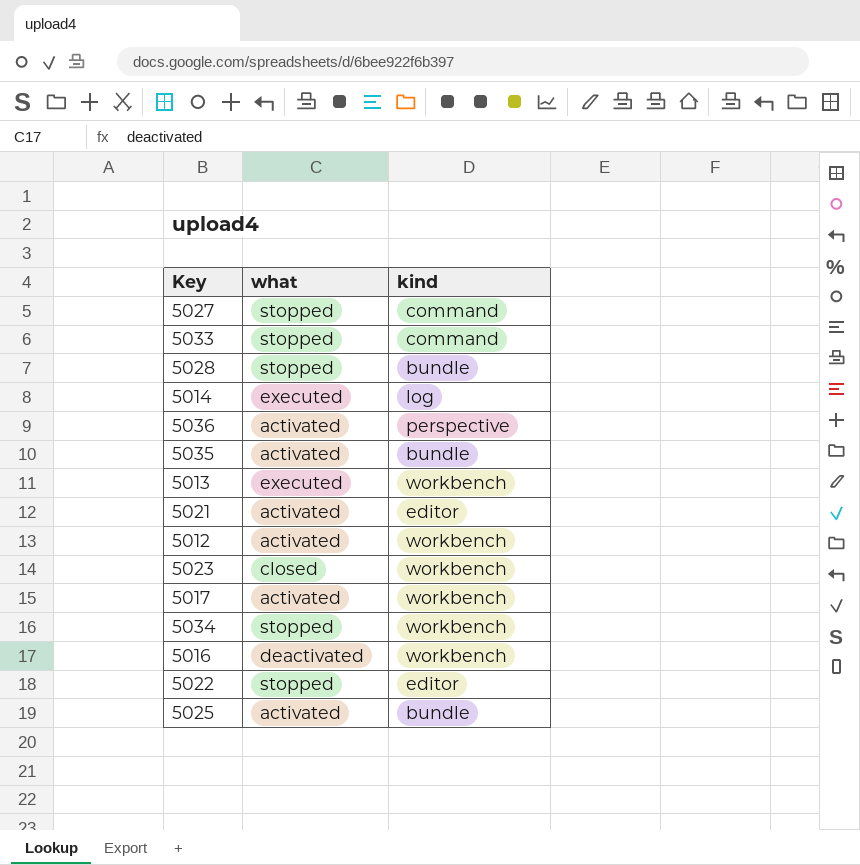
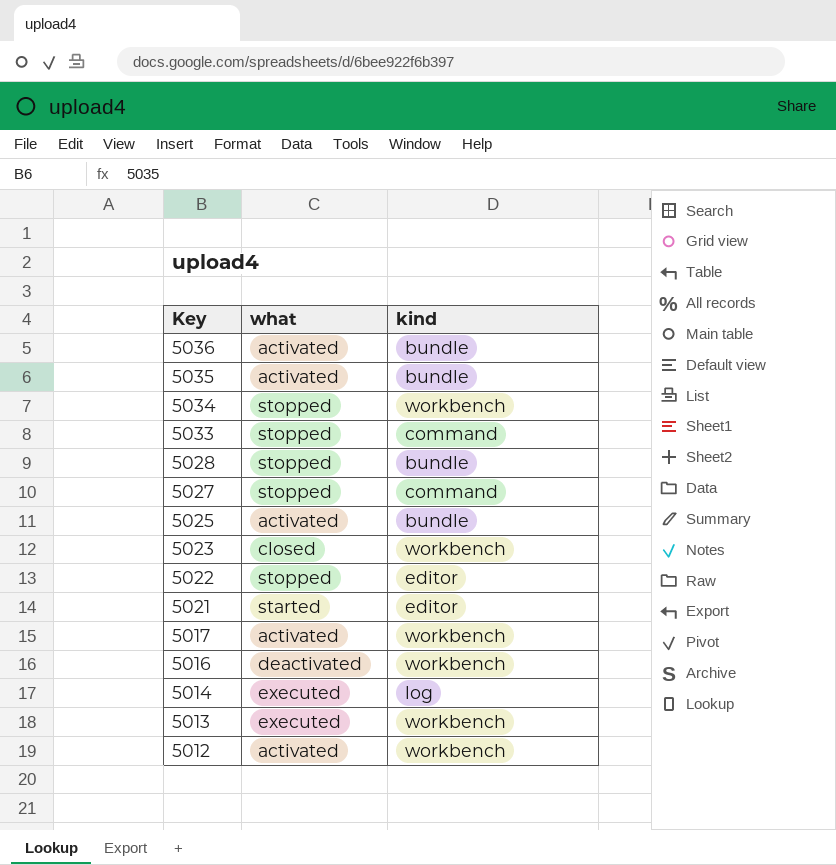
row order: none -> Key descending
5036 | kind: perspective -> bundle
5021 | what: activated -> started

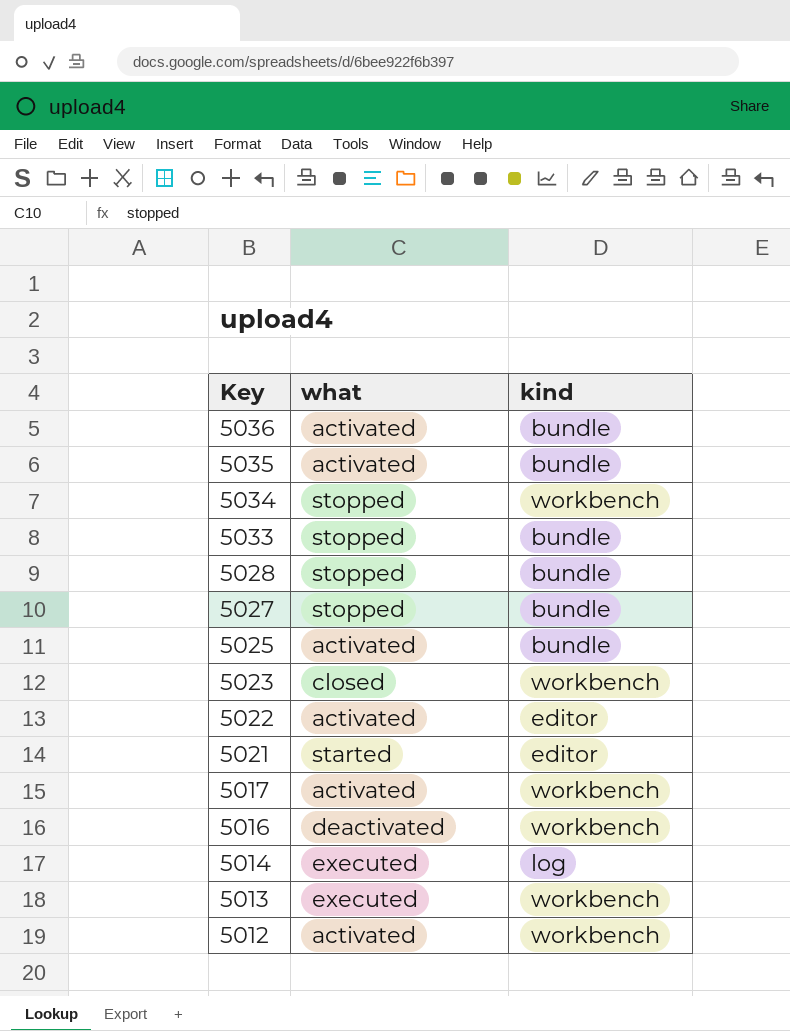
5033 | kind: command -> bundle
5027 | kind: command -> bundle
5022 | what: stopped -> activated

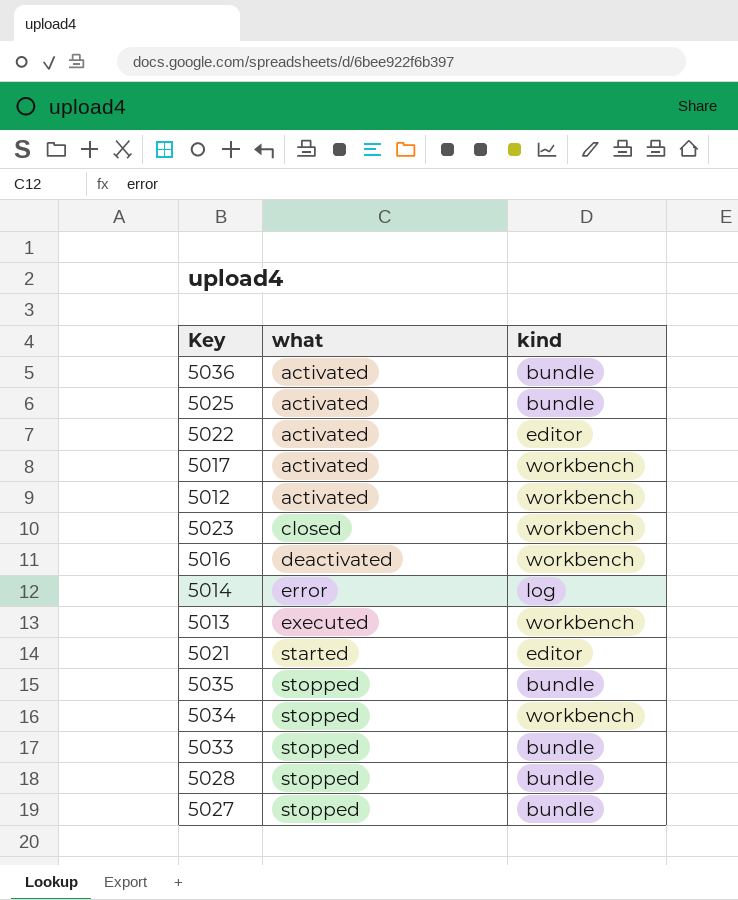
row order: Key descending -> what ascending
5014 | what: executed -> error
5035 | what: activated -> stopped

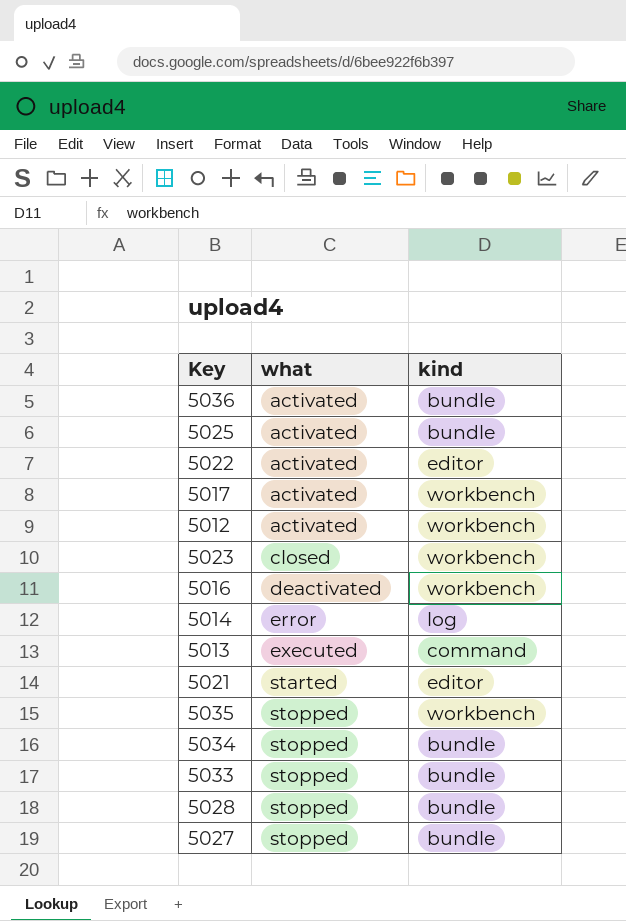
5013 | kind: workbench -> command
5035 | kind: bundle -> workbench
5034 | kind: workbench -> bundle

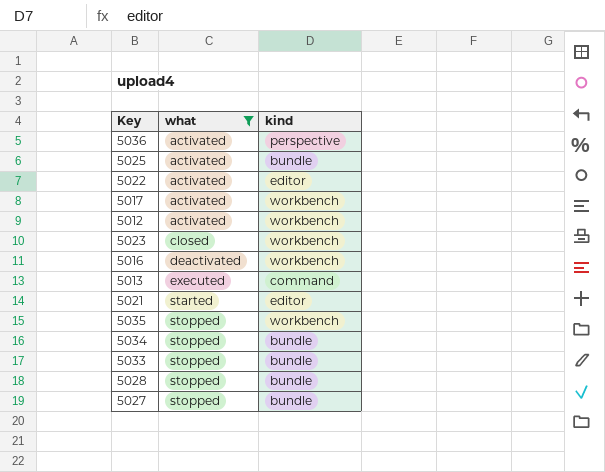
filter: none -> what != error
5036 | kind: bundle -> perspective

